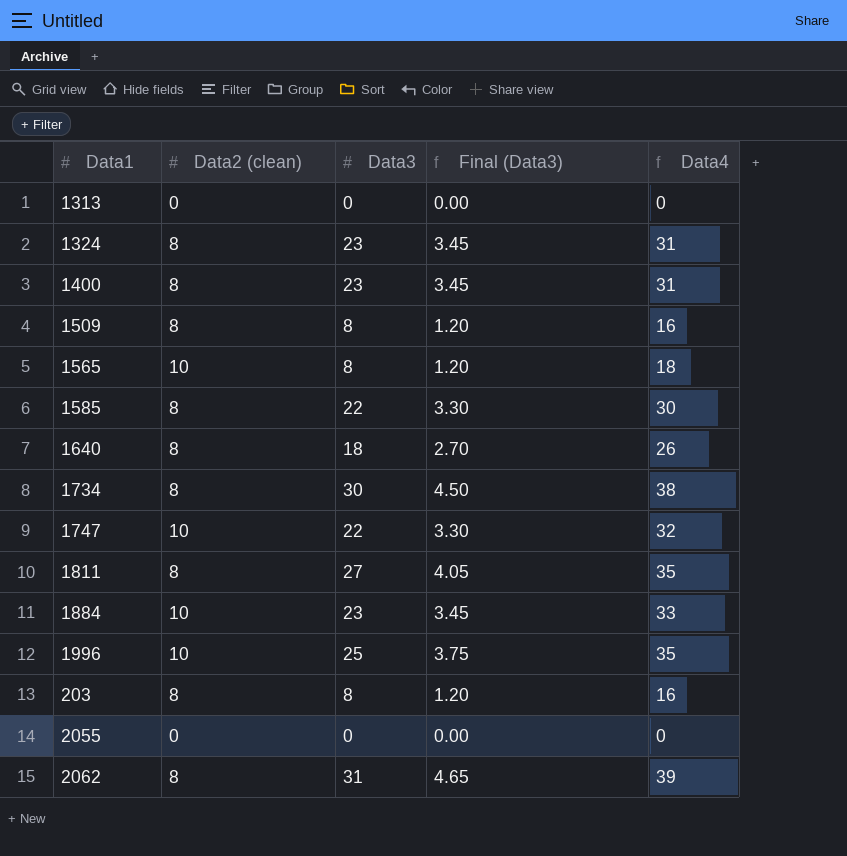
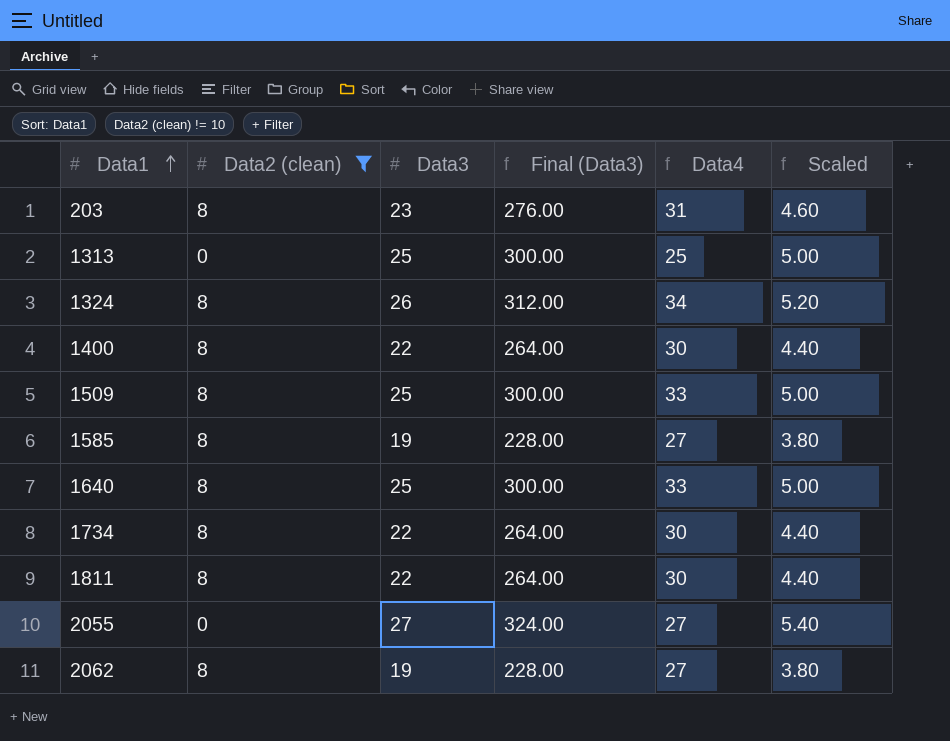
filter: none -> Data2 (clean) != 10
row order: none -> Data1 ascending
column Final (Data3) | formula: [Data3] * 0.15 -> [Data3] * 12
column Scaled | formula: none -> [Data3] * 0.2
203 | Data3: 8 -> 23
203 | Data4: 16 -> 31
1313 | Data3: 0 -> 25
1313 | Data4: 0 -> 25
1324 | Data3: 23 -> 26
1324 | Data4: 31 -> 34
1400 | Data3: 23 -> 22
1400 | Data4: 31 -> 30
1509 | Data3: 8 -> 25
1509 | Data4: 16 -> 33
1585 | Data3: 22 -> 19
1585 | Data4: 30 -> 27
1640 | Data3: 18 -> 25
1640 | Data4: 26 -> 33
1734 | Data3: 30 -> 22
1734 | Data4: 38 -> 30
1811 | Data3: 27 -> 22
1811 | Data4: 35 -> 30
2055 | Data3: 0 -> 27
2055 | Data4: 0 -> 27
2062 | Data3: 31 -> 19
2062 | Data4: 39 -> 27

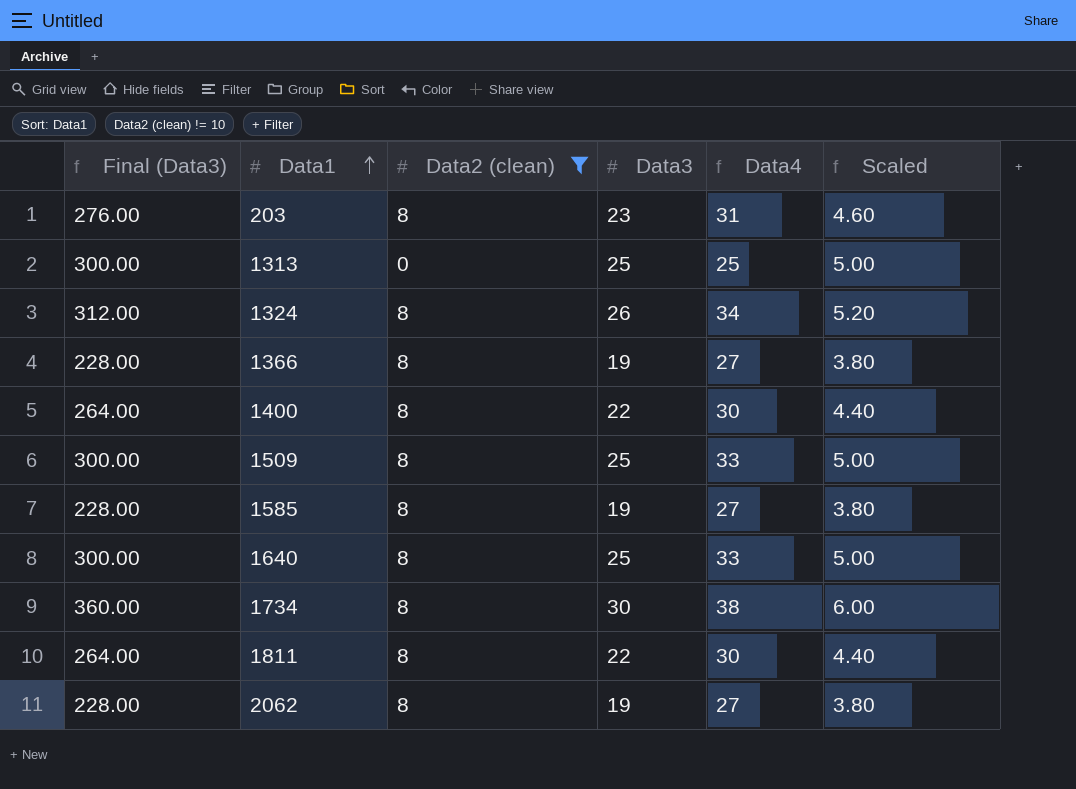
column Final (Data3) | position: 4 -> 1
row 2055: 0 | 27 | 324.00 | 27 | 5.40 -> none
row 1366: none -> 228.00 | 8 | 19 | 27 | 3.80
1734 | Final (Data3): 264.00 -> 360.00
1734 | Data3: 22 -> 30
1734 | Data4: 30 -> 38
1734 | Scaled: 4.40 -> 6.00

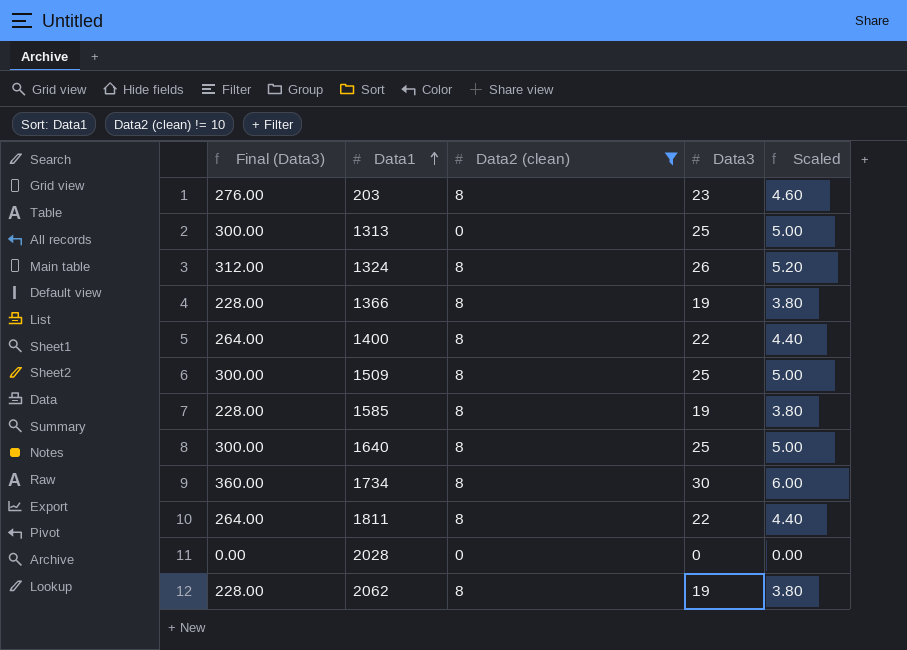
column Data4 | formula: [Data2 (clean)] + [Data3] -> none
row 2028: none -> 0.00 | 0 | 0 | 0.00

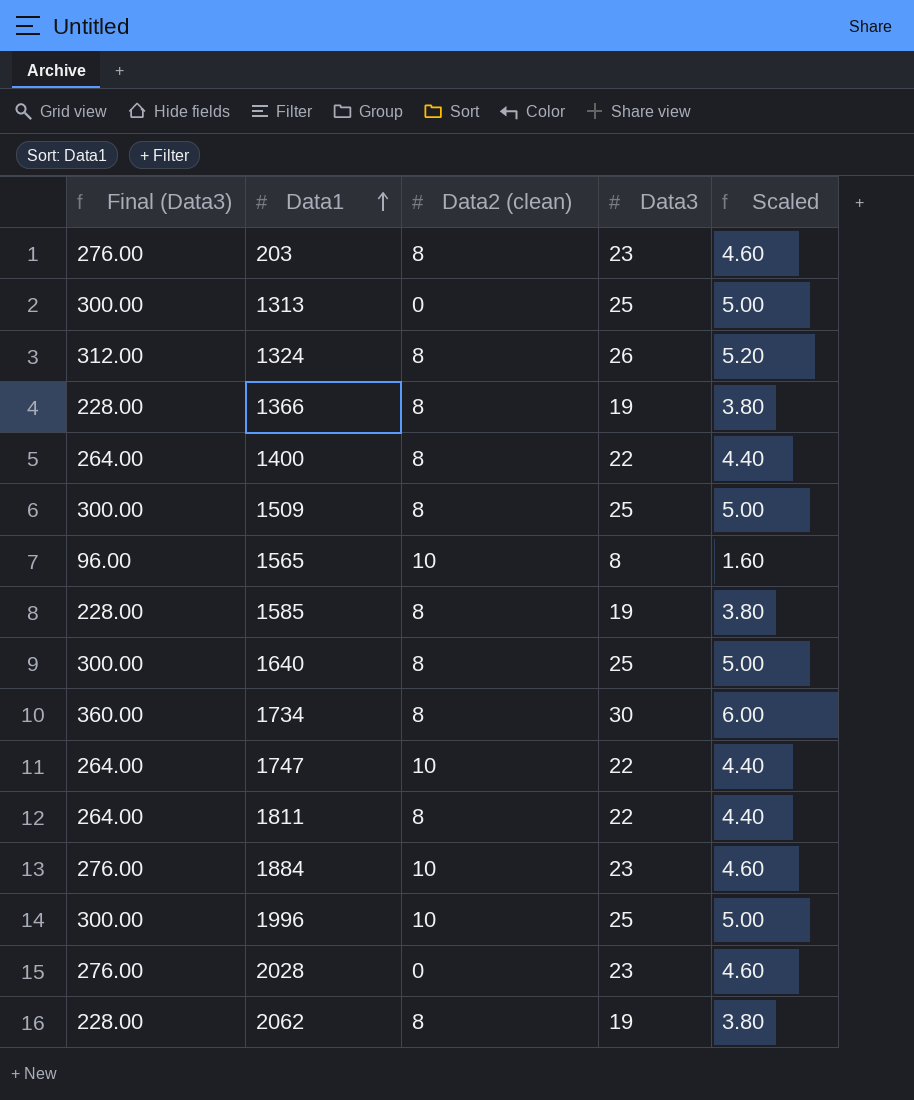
filter: Data2 (clean) != 10 -> none
2028 | Final (Data3): 0.00 -> 276.00
2028 | Data3: 0 -> 23
2028 | Scaled: 0.00 -> 4.60

